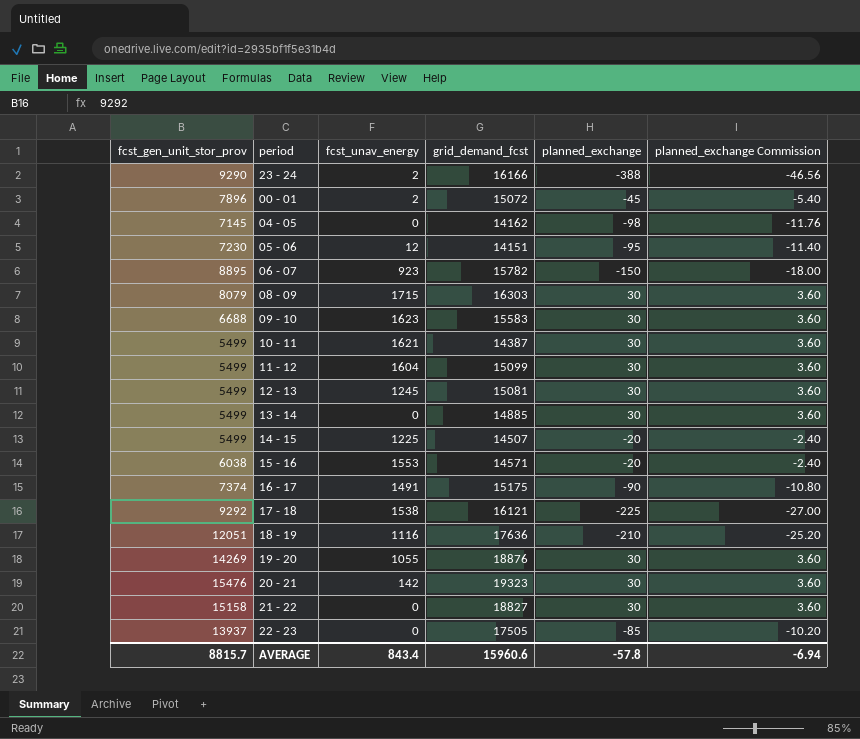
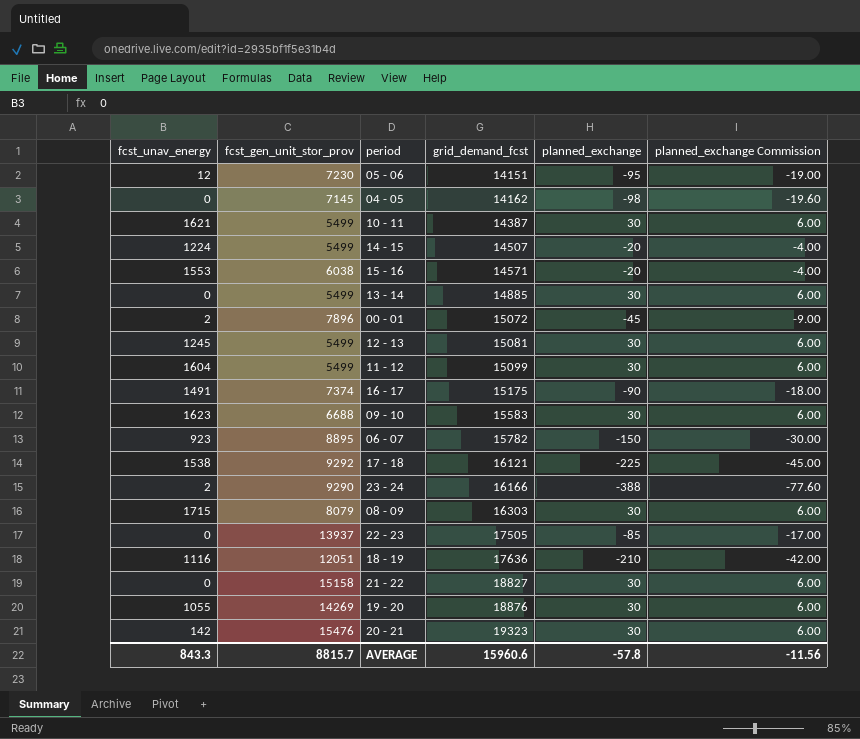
row order: none -> grid_demand_fcst ascending
column fcst_unav_energy | position: 3 -> 1
column planned_exchange Commission | formula: [planned_exchange] * 0.12 -> [planned_exchange] * 0.2
14 - 15 | fcst_unav_energy: 1225 -> 1224
AVERAGE | fcst_unav_energy: 843.4 -> 843.3
AVERAGE | planned_exchange Commission: -6.94 -> -11.56

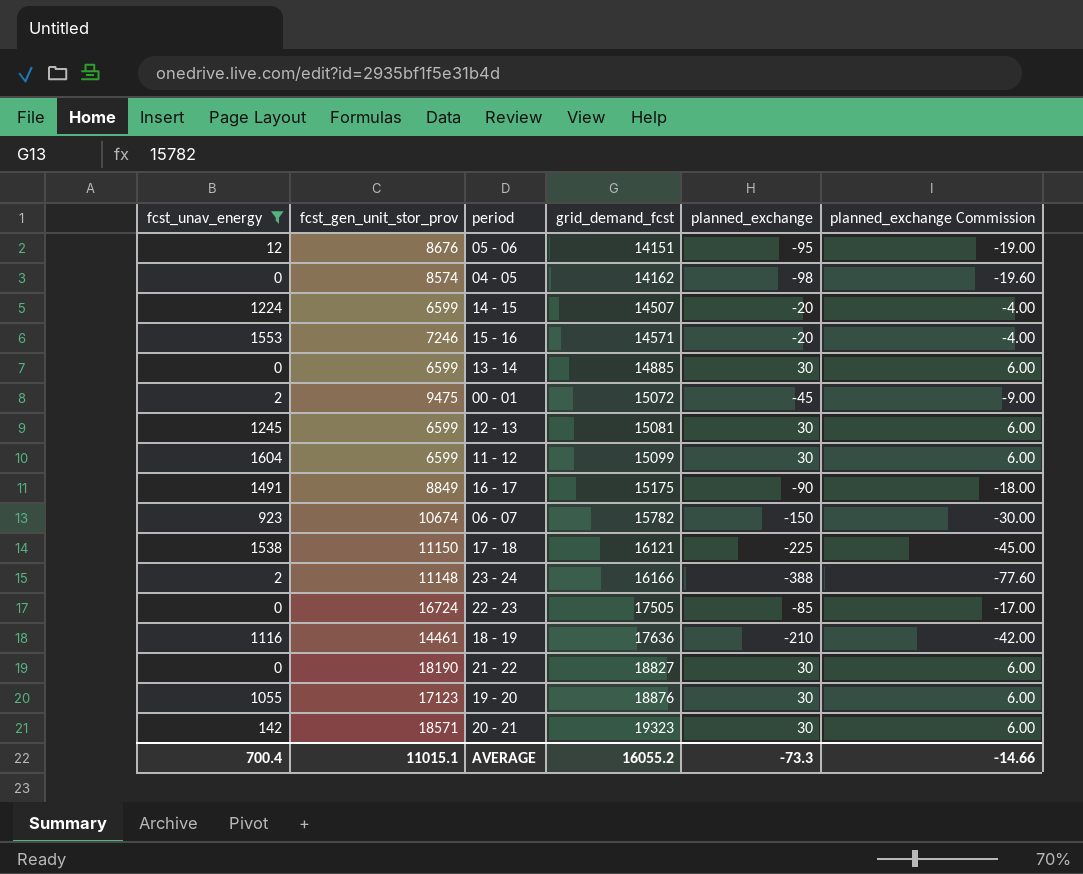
filter: none -> fcst_unav_energy <= 1604
05 - 06 | fcst_gen_unit_stor_prov: 7230 -> 8676
04 - 05 | fcst_gen_unit_stor_prov: 7145 -> 8574
14 - 15 | fcst_gen_unit_stor_prov: 5499 -> 6599
15 - 16 | fcst_gen_unit_stor_prov: 6038 -> 7246
13 - 14 | fcst_gen_unit_stor_prov: 5499 -> 6599
00 - 01 | fcst_gen_unit_stor_prov: 7896 -> 9475
12 - 13 | fcst_gen_unit_stor_prov: 5499 -> 6599
11 - 12 | fcst_gen_unit_stor_prov: 5499 -> 6599
16 - 17 | fcst_gen_unit_stor_prov: 7374 -> 8849
06 - 07 | fcst_gen_unit_stor_prov: 8895 -> 10674
17 - 18 | fcst_gen_unit_stor_prov: 9292 -> 11150
23 - 24 | fcst_gen_unit_stor_prov: 9290 -> 11148
22 - 23 | fcst_gen_unit_stor_prov: 13937 -> 16724
18 - 19 | fcst_gen_unit_stor_prov: 12051 -> 14461
21 - 22 | fcst_gen_unit_stor_prov: 15158 -> 18190
19 - 20 | fcst_gen_unit_stor_prov: 14269 -> 17123
20 - 21 | fcst_gen_unit_stor_prov: 15476 -> 18571
AVERAGE | fcst_unav_energy: 843.3 -> 700.4
AVERAGE | fcst_gen_unit_stor_prov: 8815.7 -> 11015.1
AVERAGE | grid_demand_fcst: 15960.6 -> 16055.2
AVERAGE | planned_exchange: -57.8 -> -73.3
AVERAGE | planned_exchange Commission: -11.56 -> -14.66

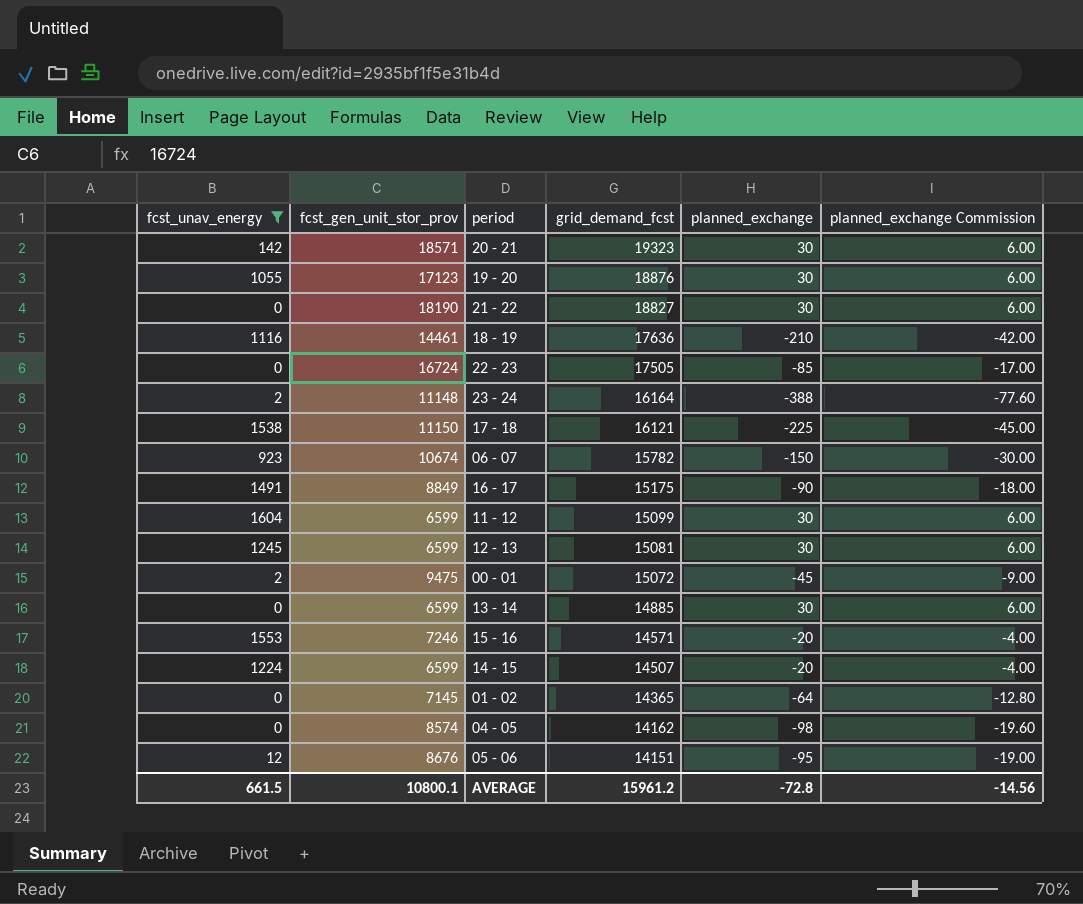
row order: grid_demand_fcst ascending -> grid_demand_fcst descending
23 - 24 | grid_demand_fcst: 16166 -> 16164
row 01 - 02: none -> 0 | 7145 | 14365 | -64 | -12.80
AVERAGE | fcst_unav_energy: 700.4 -> 661.5
AVERAGE | fcst_gen_unit_stor_prov: 11015.1 -> 10800.1
AVERAGE | grid_demand_fcst: 16055.2 -> 15961.2
AVERAGE | planned_exchange: -73.3 -> -72.8
AVERAGE | planned_exchange Commission: -14.66 -> -14.56

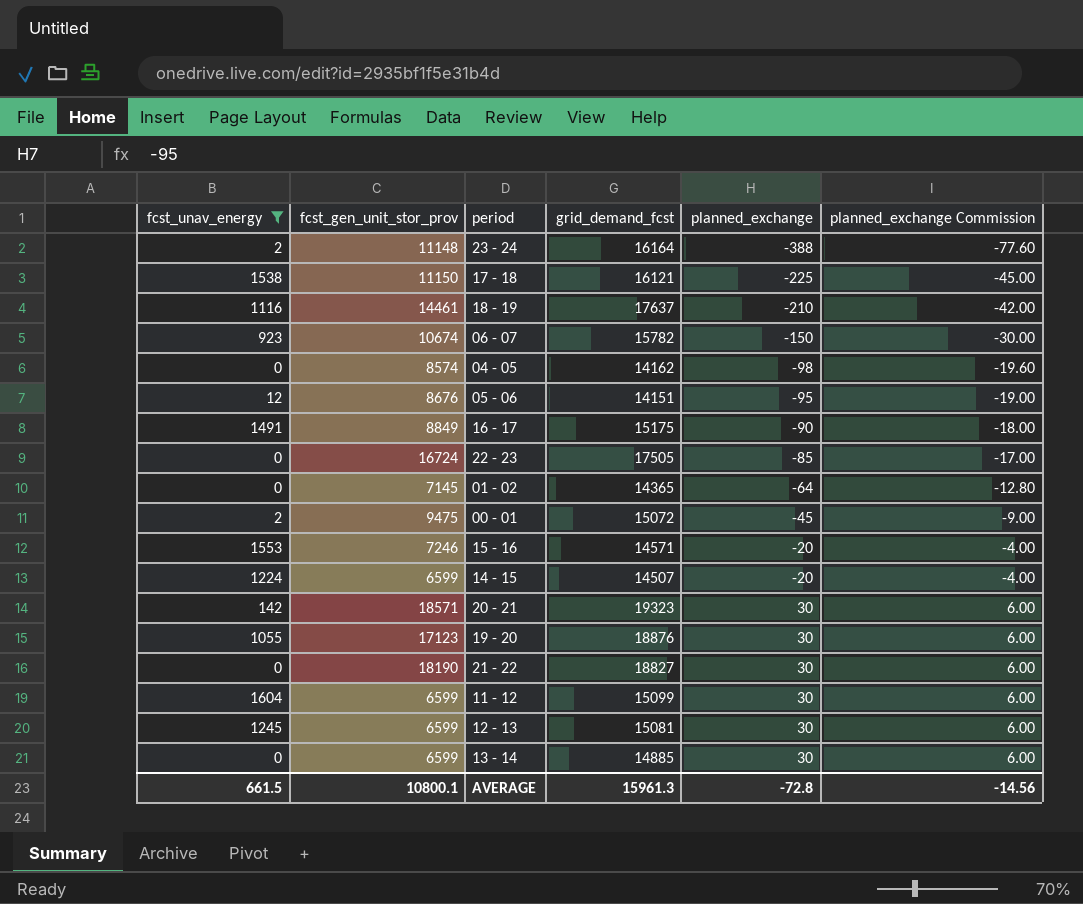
row order: grid_demand_fcst descending -> planned_exchange ascending
18 - 19 | grid_demand_fcst: 17636 -> 17637
AVERAGE | grid_demand_fcst: 15961.2 -> 15961.3

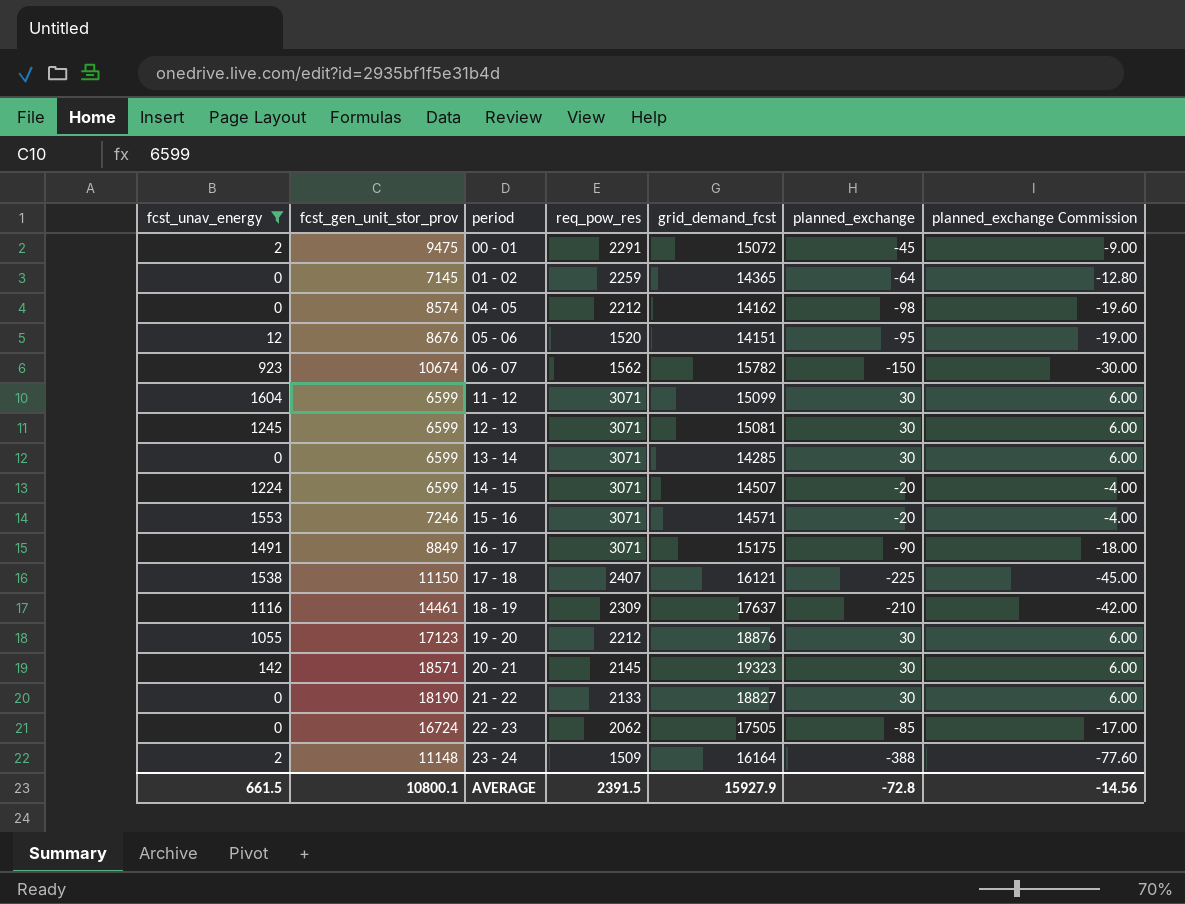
row order: planned_exchange ascending -> period ascending
column req_pow_res | position: none -> 4
13 - 14 | grid_demand_fcst: 14885 -> 14285
AVERAGE | grid_demand_fcst: 15961.3 -> 15927.9

